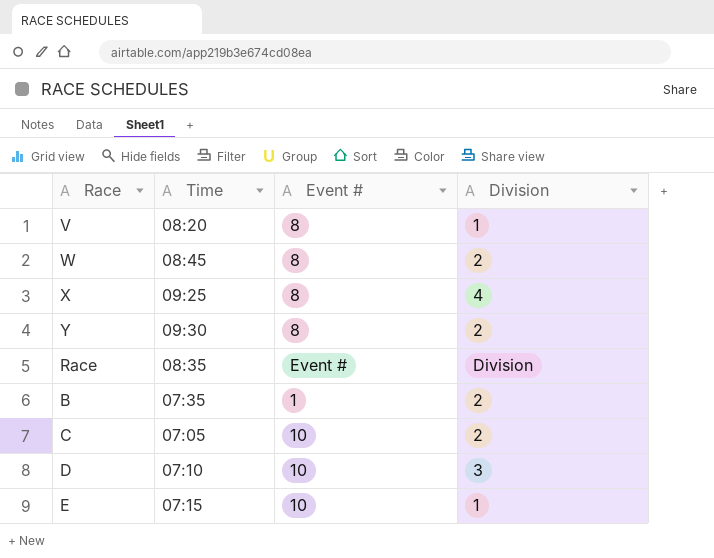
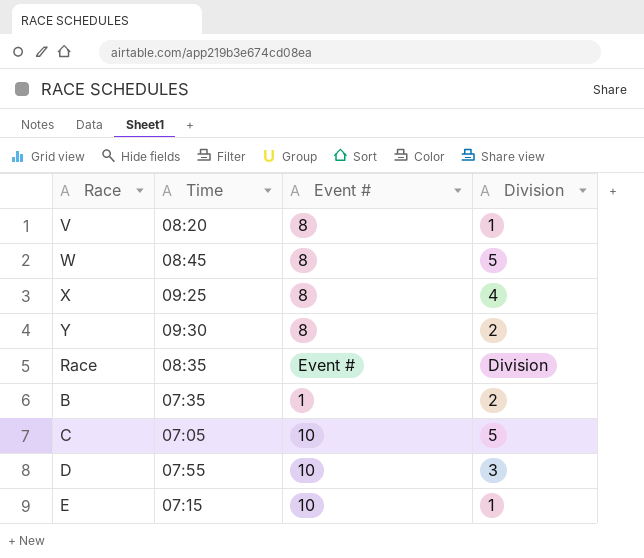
W | Division: 2 -> 5
C | Division: 2 -> 5
D | Time: 07:10 -> 07:55

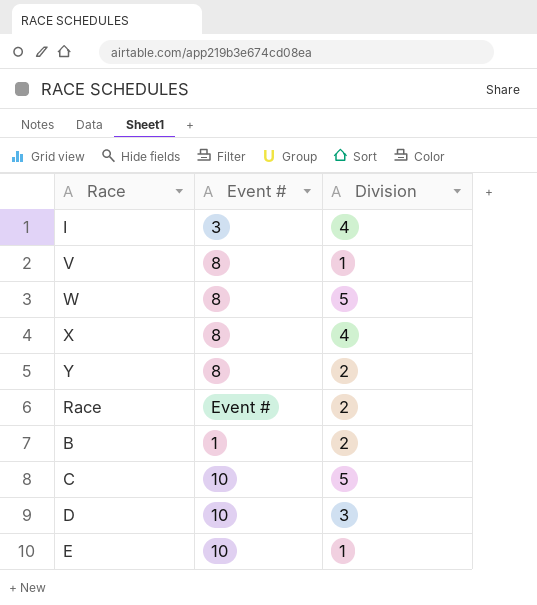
column Time | position: 2 -> none
row I: none -> 3 | 4
Race | Division: Division -> 2

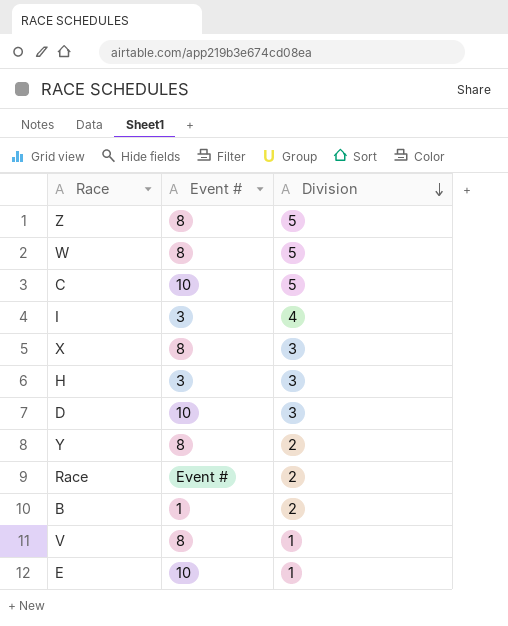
row order: none -> Division descending
row Z: none -> 8 | 5
X | Division: 4 -> 3
row H: none -> 3 | 3

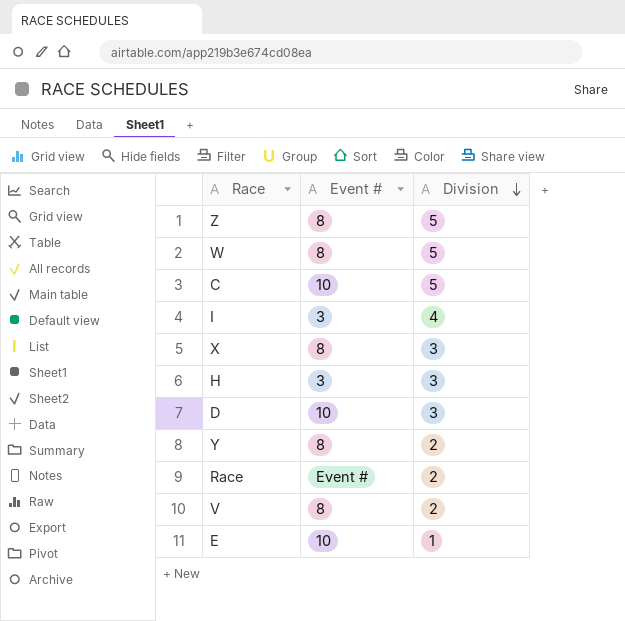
row B: 1 | 2 -> none
V | Division: 1 -> 2

